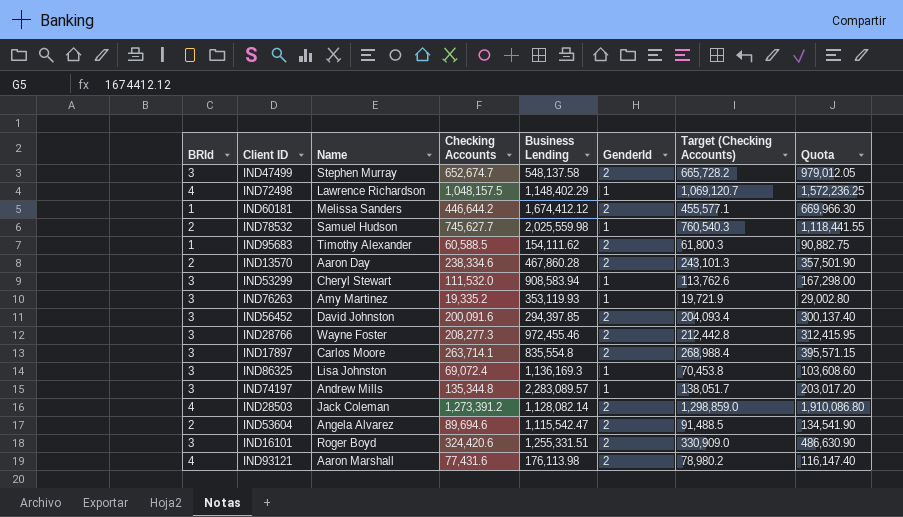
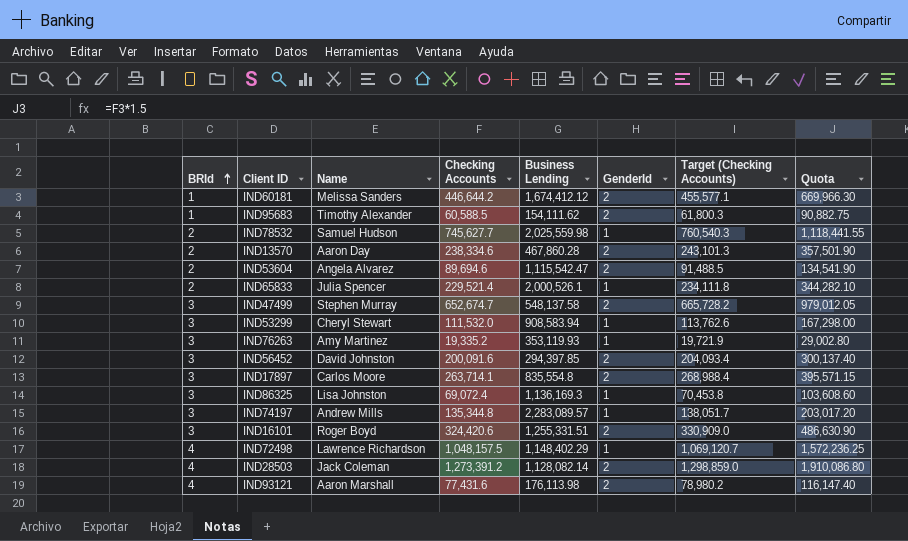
row order: none -> BRId ascending
row IND28766: 3 | Wayne Foster | 208,277.3 | 972,455.46 | 2 | 212,442.8 | 312,415.95 -> none
row IND65833: none -> 2 | Julia Spencer | 229,521.4 | 2,000,526.1 | 1 | 234,111.8 | 344,282.10

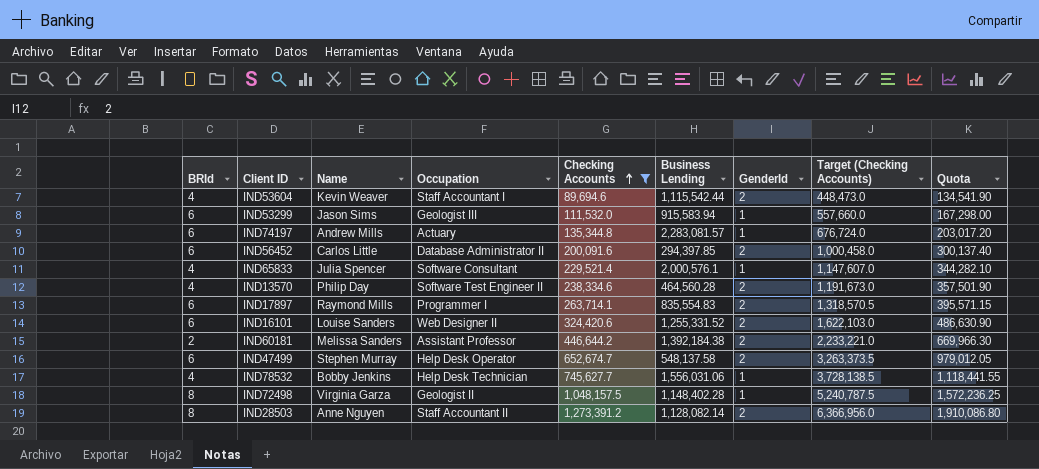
filter: none -> Checking Accounts >= 89,694.6
row order: BRId ascending -> Checking Accounts ascending
column Occupation | position: none -> 4
column Target (Checking Accounts) | formula: [Checking Accounts] * 1.02 -> [Checking Accounts] * 5
IND53604 | BRId: 2 -> 4
IND53604 | Name: Angela Alvarez -> Kevin Weaver
IND53604 | Business Lending: 1,115,542.47 -> 1,115,542.44
IND53299 | BRId: 3 -> 6
IND53299 | Name: Cheryl Stewart -> Jason Sims
IND53299 | Business Lending: 908,583.94 -> 915,583.94
IND74197 | BRId: 3 -> 6
IND74197 | Business Lending: 2,283,089.57 -> 2,283,081.57
IND56452 | BRId: 3 -> 6
IND56452 | Name: David Johnston -> Carlos Little
IND65833 | BRId: 2 -> 4
IND65833 | Business Lending: 2,000,526.1 -> 2,000,576.1
IND13570 | BRId: 2 -> 4
IND13570 | Name: Aaron Day -> Philip Day
IND13570 | Business Lending: 467,860.28 -> 464,560.28
IND17897 | BRId: 3 -> 6
IND17897 | Name: Carlos Moore -> Raymond Mills
IND17897 | Business Lending: 835,554.8 -> 835,554.83
IND16101 | BRId: 3 -> 6
IND16101 | Name: Roger Boyd -> Louise Sanders
IND16101 | Business Lending: 1,255,331.51 -> 1,255,331.52
IND60181 | BRId: 1 -> 2
IND60181 | Business Lending: 1,674,412.12 -> 1,392,184.38
IND47499 | BRId: 3 -> 6
IND78532 | BRId: 2 -> 4
IND78532 | Name: Samuel Hudson -> Bobby Jenkins
IND78532 | Business Lending: 2,025,559.98 -> 1,556,031.06
IND72498 | BRId: 4 -> 8
IND72498 | Name: Lawrence Richardson -> Virginia Garza
IND72498 | Business Lending: 1,148,402.29 -> 1,148,402.28
IND28503 | BRId: 4 -> 8
IND28503 | Name: Jack Coleman -> Anne Nguyen

